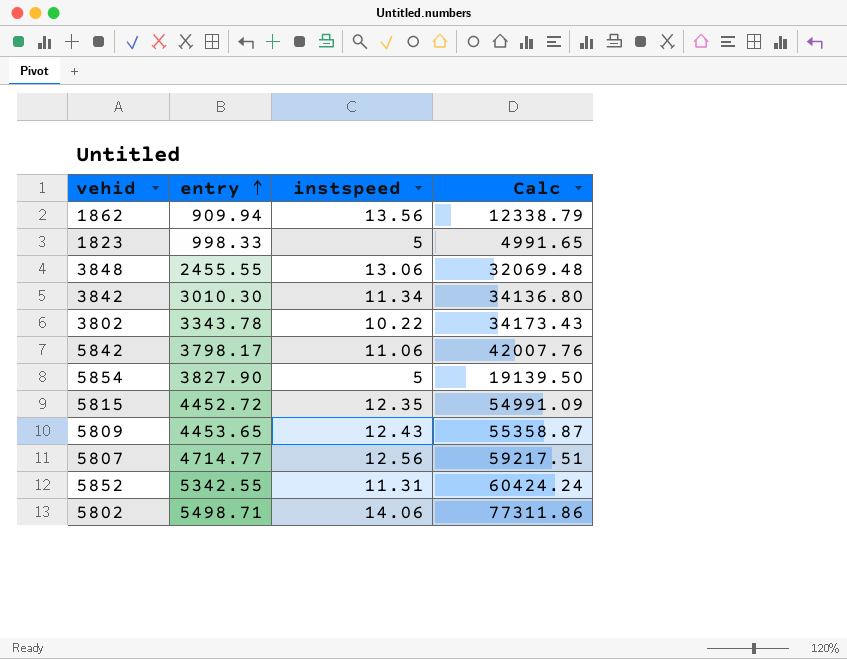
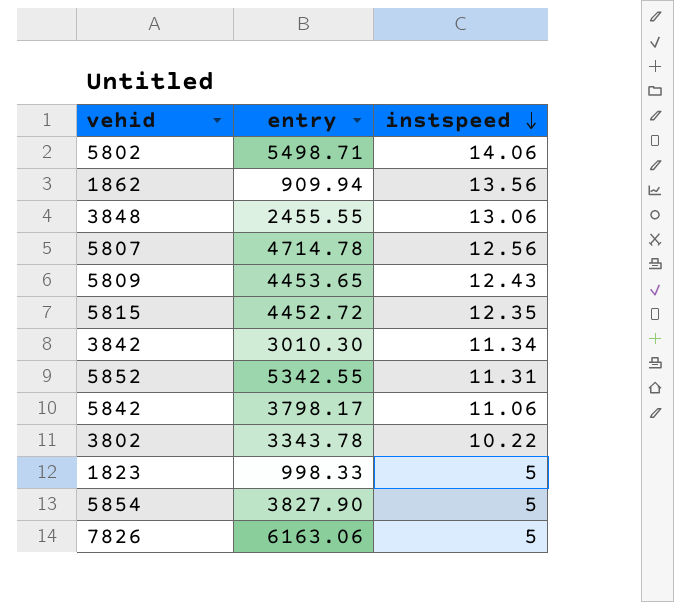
row order: entry ascending -> instspeed descending
column Calc | formula: [entry] * [instspeed] -> none
5807 | entry: 4714.77 -> 4714.78
row 7826: none -> 6163.06 | 5

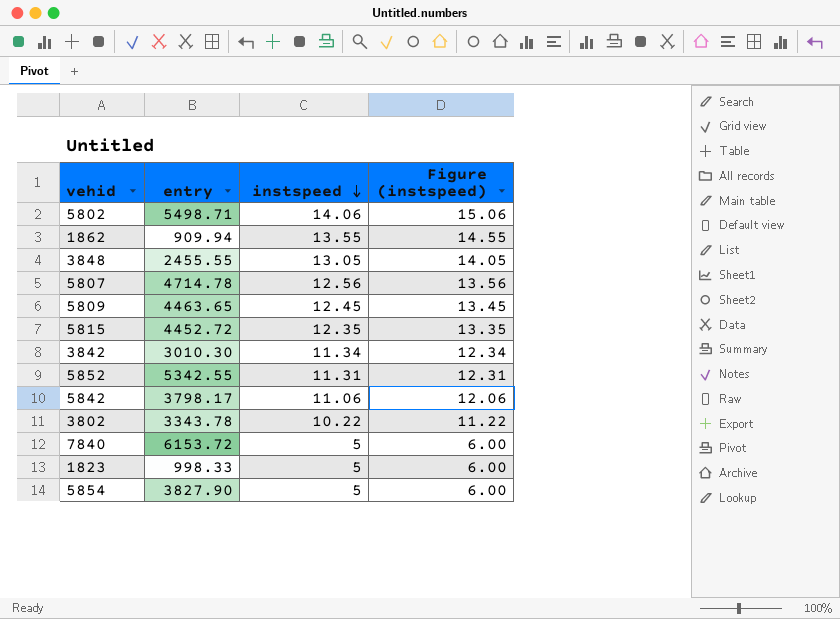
column Figure (instspeed) | formula: none -> [instspeed] + 1
row 7826: 6163.06 | 5 -> none
1862 | instspeed: 13.56 -> 13.55
3848 | instspeed: 13.06 -> 13.05
5809 | entry: 4453.65 -> 4463.65
5809 | instspeed: 12.43 -> 12.45
row 7840: none -> 6153.72 | 5 | 6.00

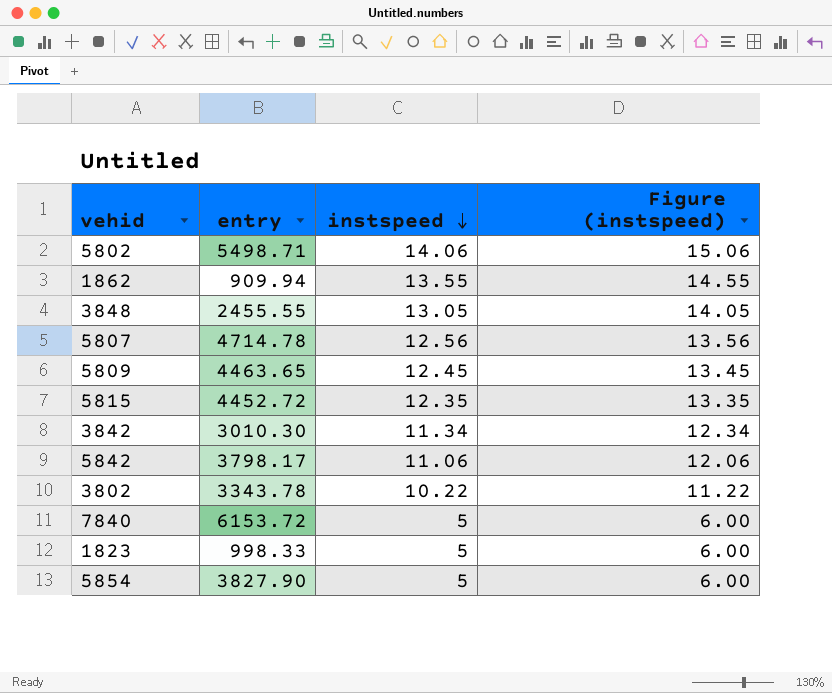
row 5852: 5342.55 | 11.31 | 12.31 -> none

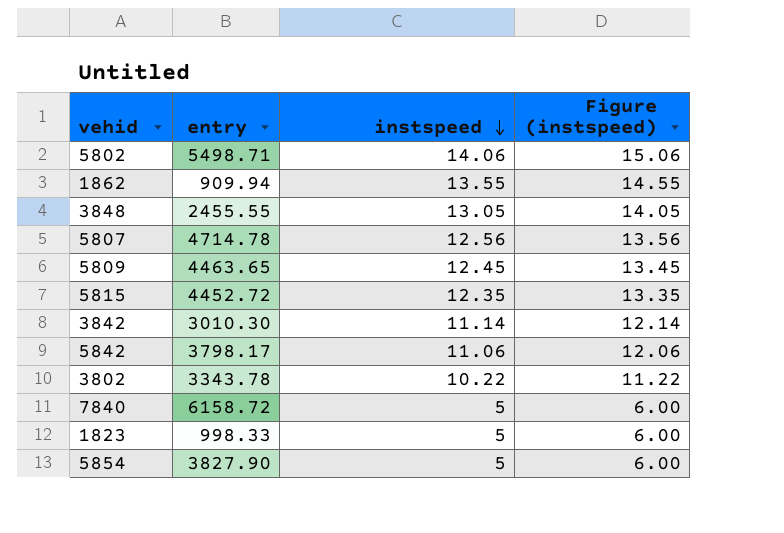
3842 | instspeed: 11.34 -> 11.14
3842 | Figure (instspeed): 12.34 -> 12.14
7840 | entry: 6153.72 -> 6158.72

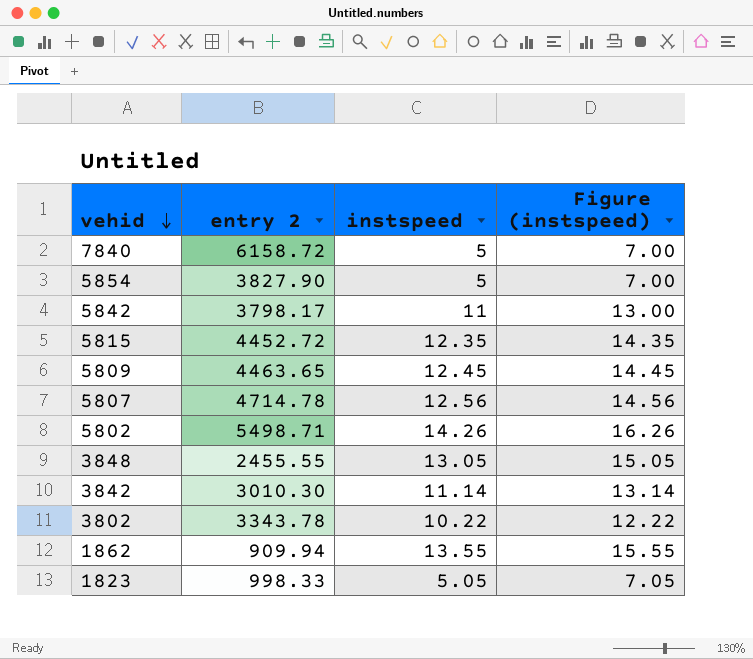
row order: instspeed descending -> vehid descending
column name: entry -> entry 2
column Figure (instspeed) | formula: [instspeed] + 1 -> [instspeed] + 2
5842 | instspeed: 11.06 -> 11
5802 | instspeed: 14.06 -> 14.26
1823 | instspeed: 5 -> 5.05

